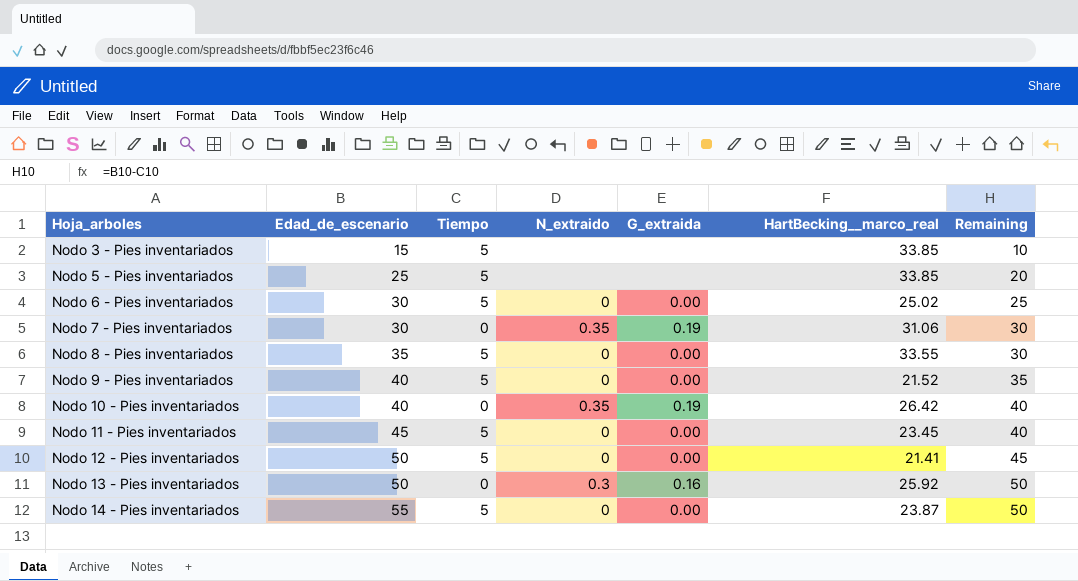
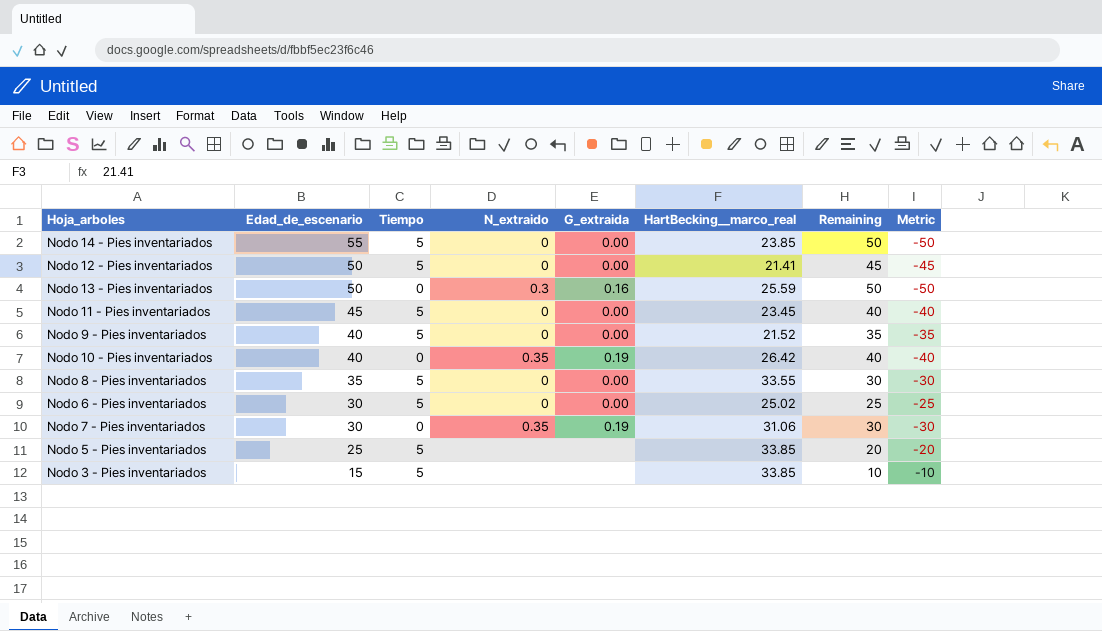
row order: Hoja_arboles ascending -> Edad_de_escenario descending
column Metric | formula: none -> [Tiempo] - [Edad_de_escenario]
Nodo 14 - Pies inventariados | HartBecking__marco_real: 23.87 -> 23.85
Nodo 13 - Pies inventariados | HartBecking__marco_real: 25.92 -> 25.59

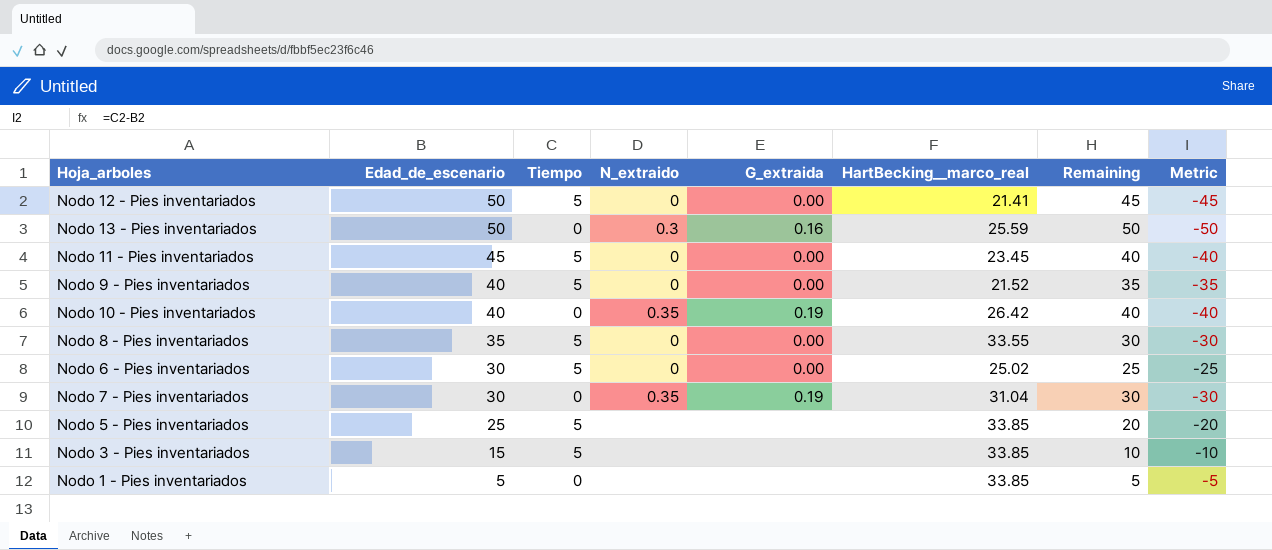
row Nodo 14 - Pies inventariados: 55 | 5 | 0 | 0.00 | 23.85 | 50 | -50 -> none
Nodo 7 - Pies inventariados | HartBecking__marco_real: 31.06 -> 31.04
row Nodo 1 - Pies inventariados: none -> 5 | 0 | none | none | 33.85 | 5 | -5

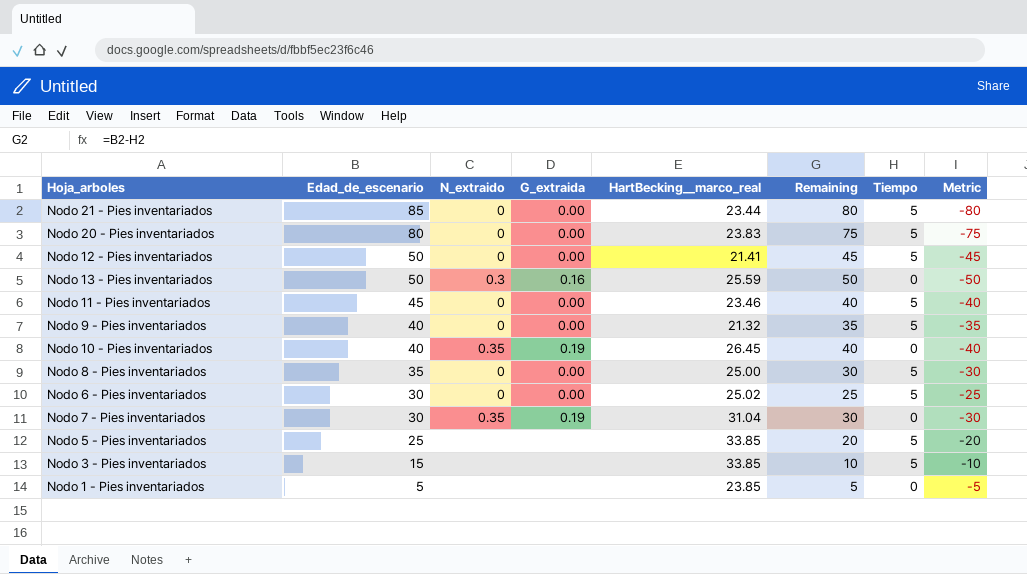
column Tiempo | position: 3 -> 7
row Nodo 21 - Pies inventariados: none -> 85 | 0 | 0.00 | 23.44 | 80 | 5 | -80
row Nodo 20 - Pies inventariados: none -> 80 | 0 | 0.00 | 23.83 | 75 | 5 | -75
Nodo 11 - Pies inventariados | HartBecking__marco_real: 23.45 -> 23.46
Nodo 9 - Pies inventariados | HartBecking__marco_real: 21.52 -> 21.32
Nodo 10 - Pies inventariados | HartBecking__marco_real: 26.42 -> 26.45
Nodo 8 - Pies inventariados | HartBecking__marco_real: 33.55 -> 25.00
Nodo 1 - Pies inventariados | HartBecking__marco_real: 33.85 -> 23.85

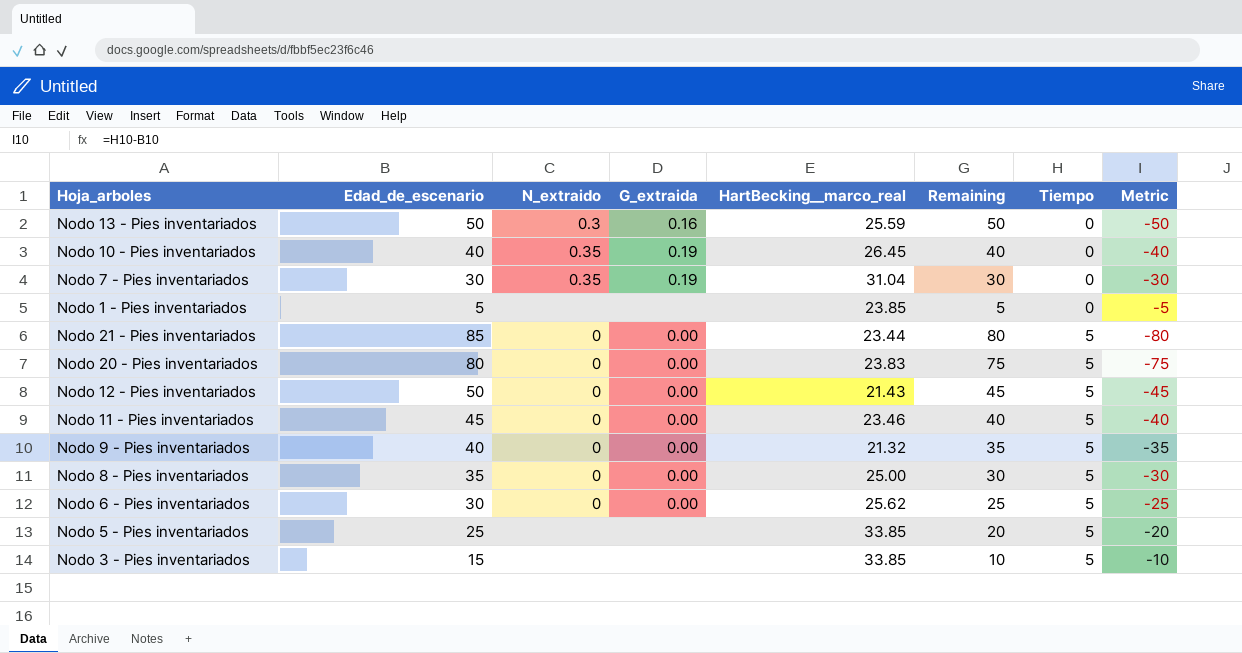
row order: Edad_de_escenario descending -> Tiempo ascending
Nodo 12 - Pies inventariados | HartBecking__marco_real: 21.41 -> 21.43
Nodo 6 - Pies inventariados | HartBecking__marco_real: 25.02 -> 25.62

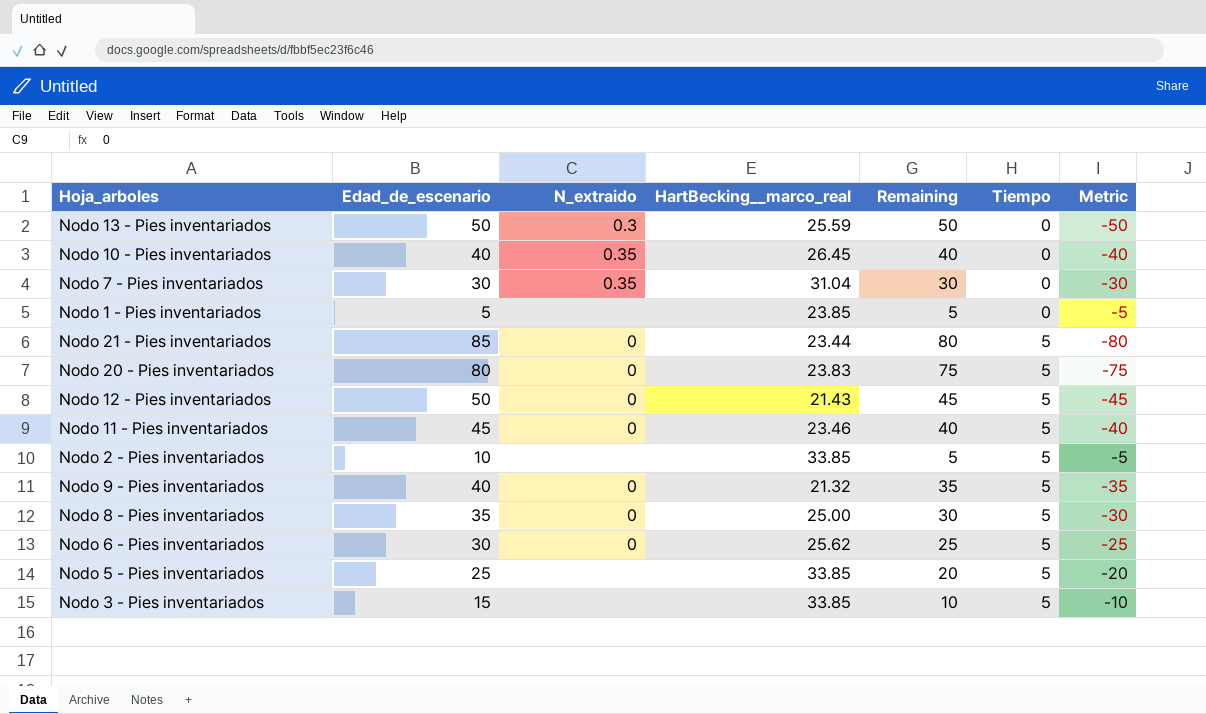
column G_extraida | position: 4 -> none
row Nodo 2 - Pies inventariados: none -> 10 | none | 33.85 | 5 | 5 | -5

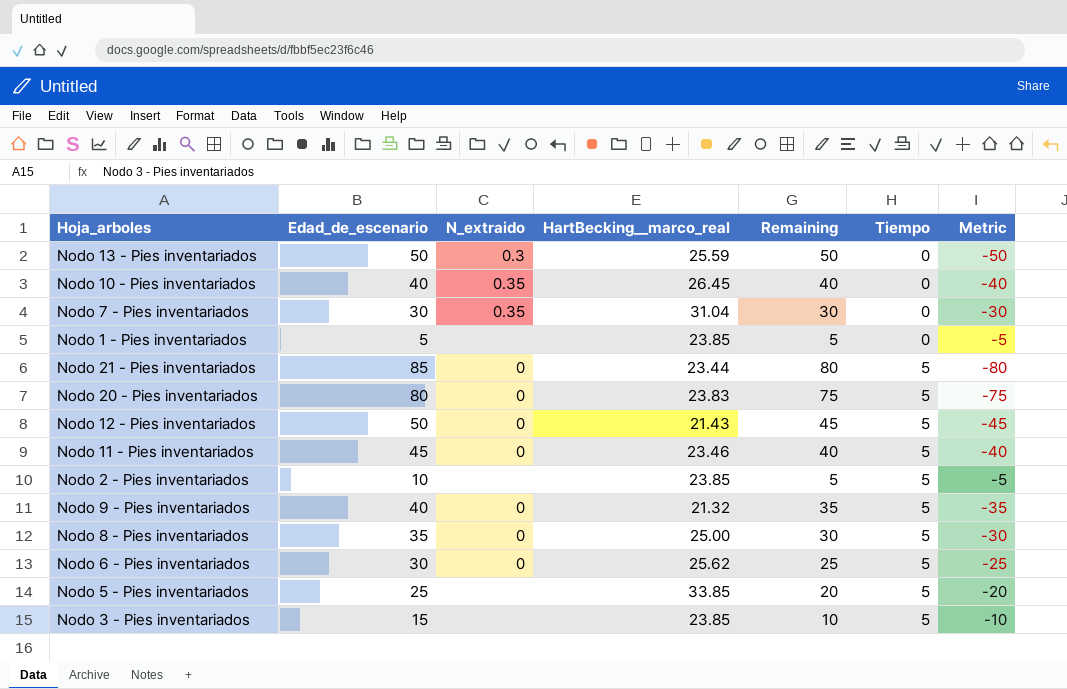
Nodo 2 - Pies inventariados | HartBecking__marco_real: 33.85 -> 23.85
Nodo 3 - Pies inventariados | HartBecking__marco_real: 33.85 -> 23.85

